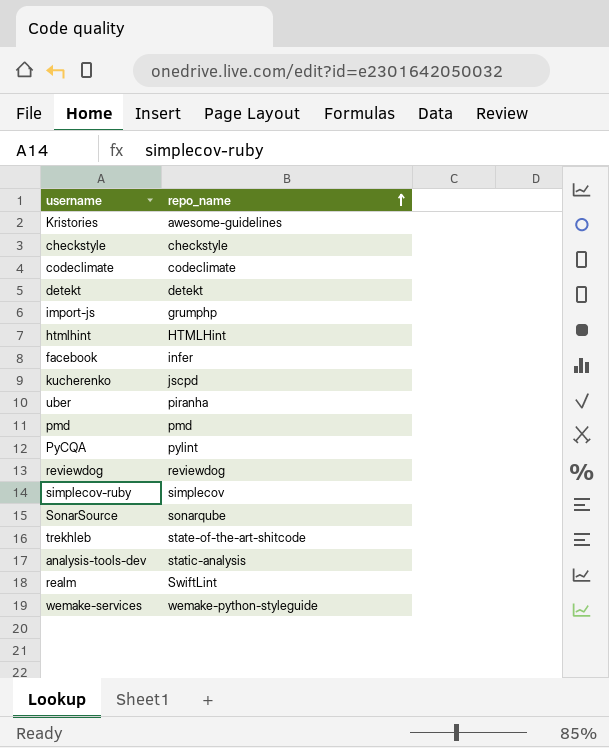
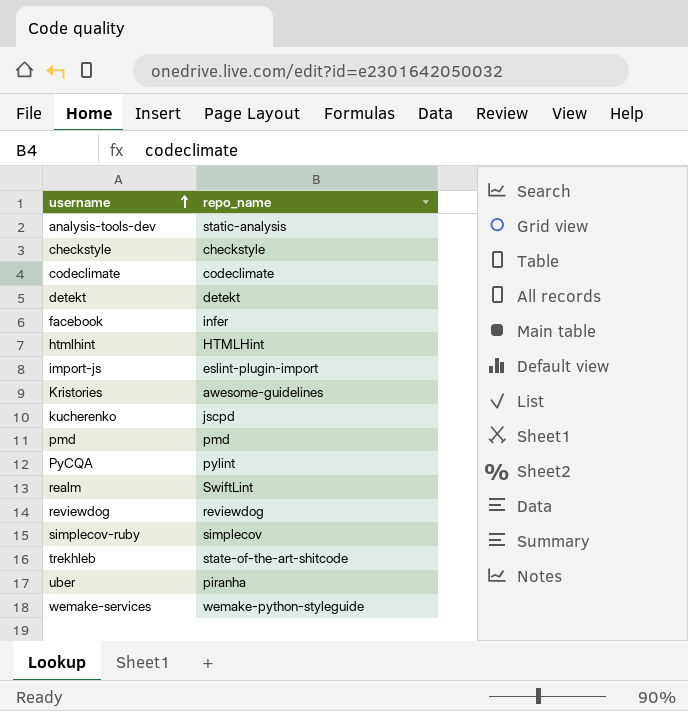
row order: repo_name ascending -> username ascending
row SonarSource: sonarqube -> none
import-js | repo_name: grumphp -> eslint-plugin-import

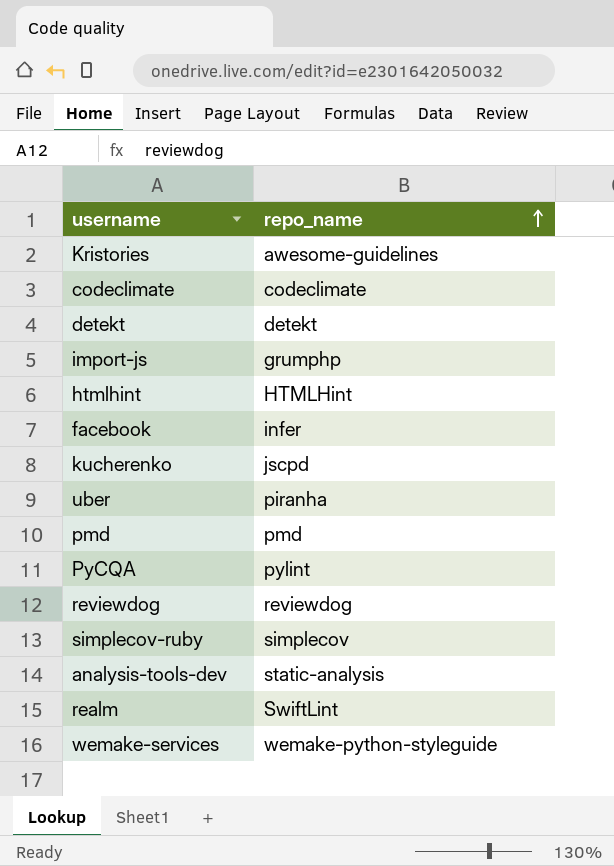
row order: username ascending -> repo_name ascending
row checkstyle: checkstyle -> none
row trekhleb: state-of-the-art-shitcode -> none
import-js | repo_name: eslint-plugin-import -> grumphp

